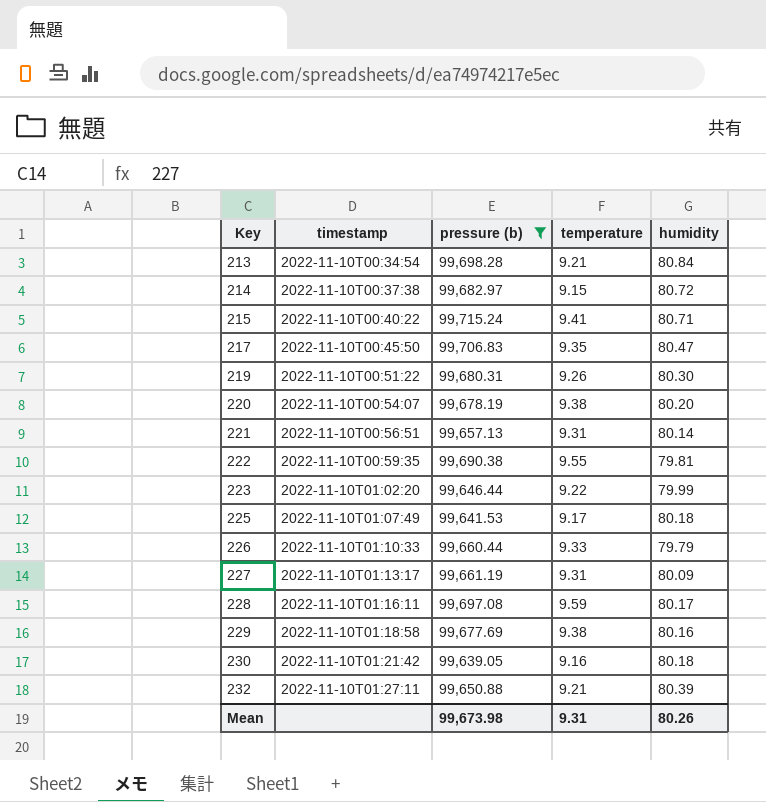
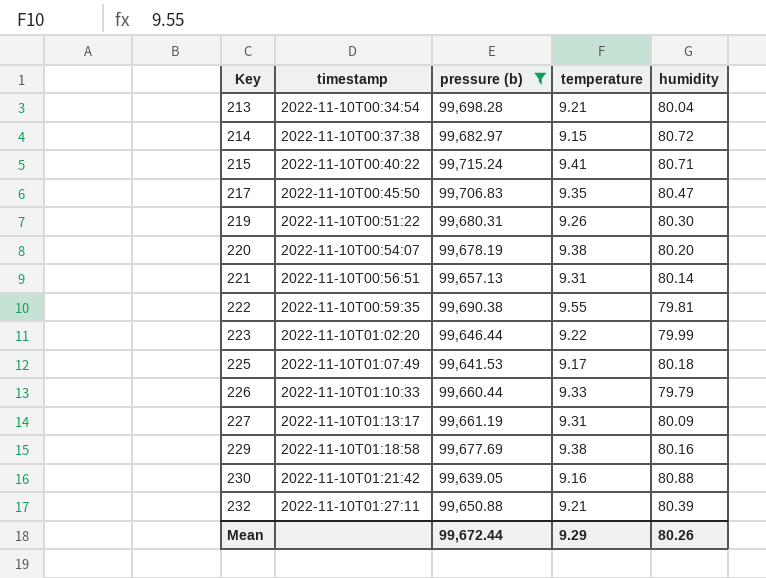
row 228: 2022-11-10T01:16:11 | 99,697.08 | 9.59 | 80.17 -> none
213 | humidity: 80.84 -> 80.04
230 | humidity: 80.18 -> 80.88
Mean | pressure (b): 99,673.98 -> 99,672.44
Mean | temperature: 9.31 -> 9.29

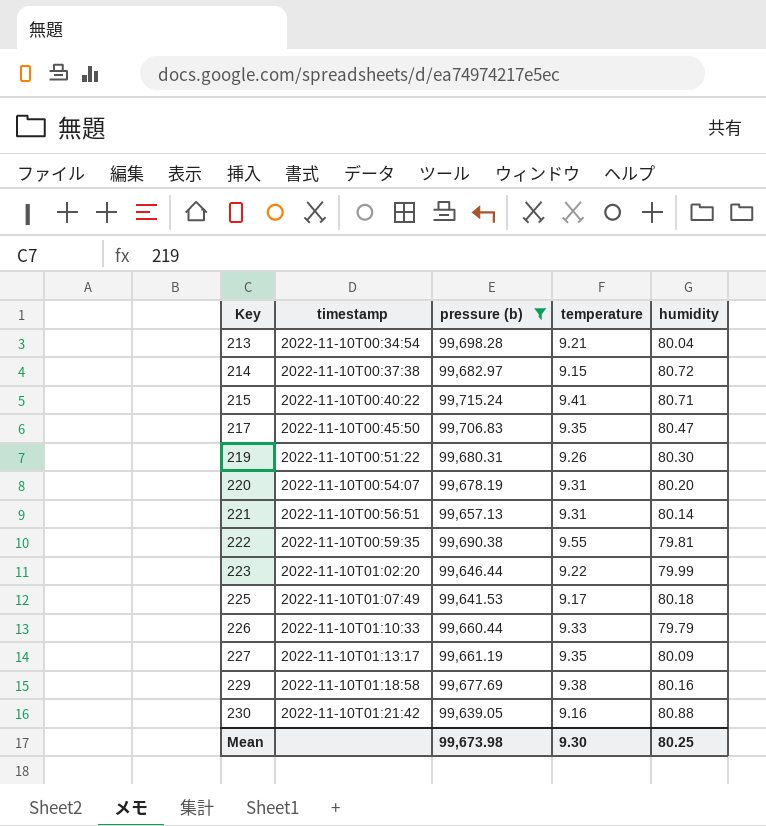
row 232: 2022-11-10T01:27:11 | 99,650.88 | 9.21 | 80.39 -> none
220 | temperature: 9.38 -> 9.31
227 | temperature: 9.31 -> 9.35
Mean | pressure (b): 99,672.44 -> 99,673.98
Mean | temperature: 9.29 -> 9.30
Mean | humidity: 80.26 -> 80.25

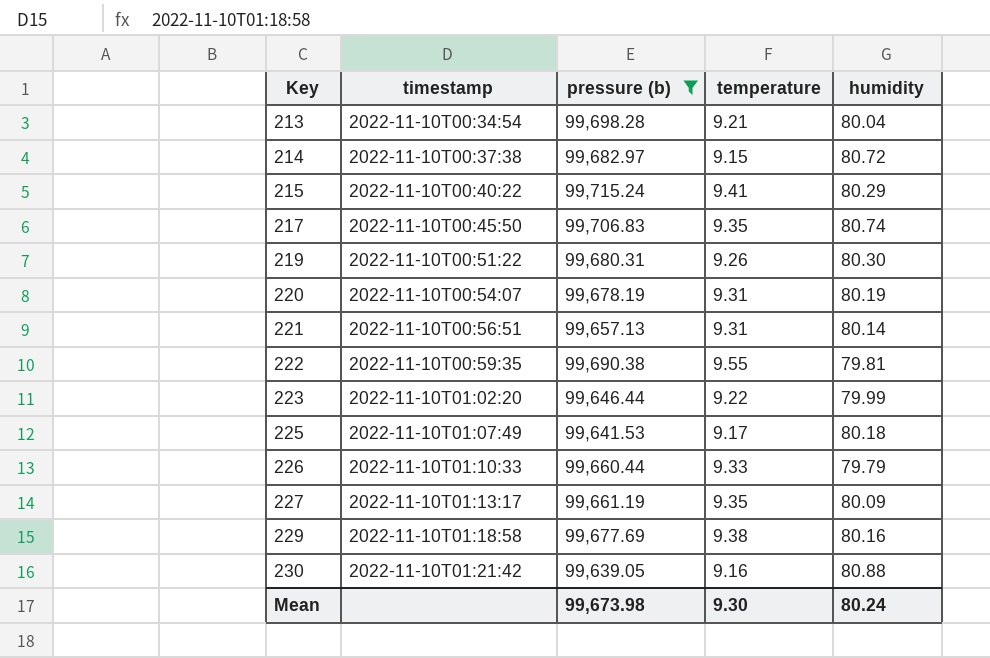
215 | humidity: 80.71 -> 80.29
217 | humidity: 80.47 -> 80.74
220 | humidity: 80.20 -> 80.19
Mean | humidity: 80.25 -> 80.24

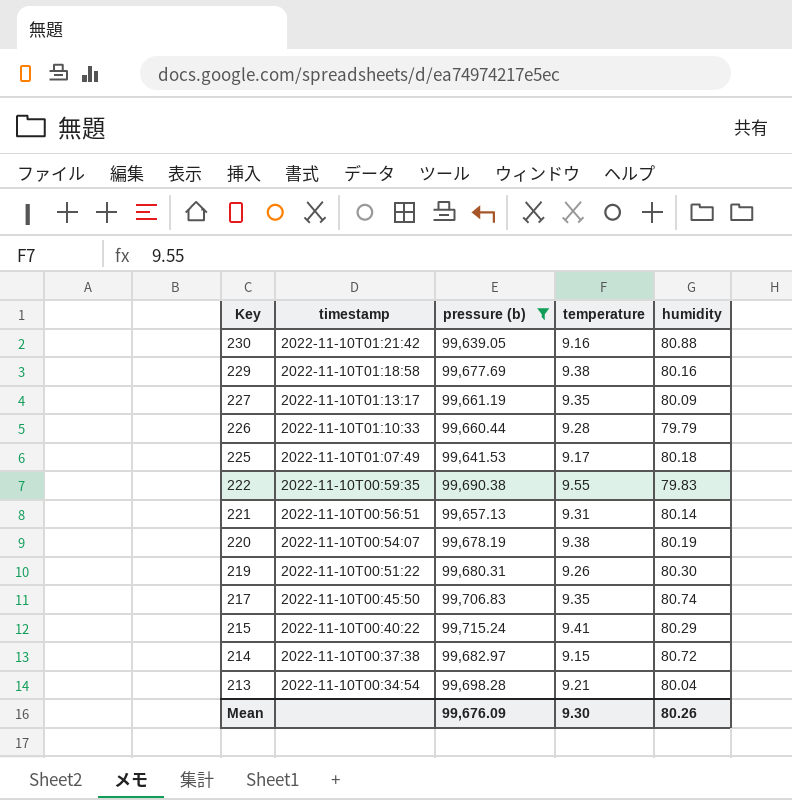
row order: Key ascending -> Key descending
row 223: 2022-11-10T01:02:20 | 99,646.44 | 9.22 | 79.99 -> none
226 | temperature: 9.33 -> 9.28
222 | humidity: 79.81 -> 79.83
220 | temperature: 9.31 -> 9.38
Mean | pressure (b): 99,673.98 -> 99,676.09
Mean | humidity: 80.24 -> 80.26

